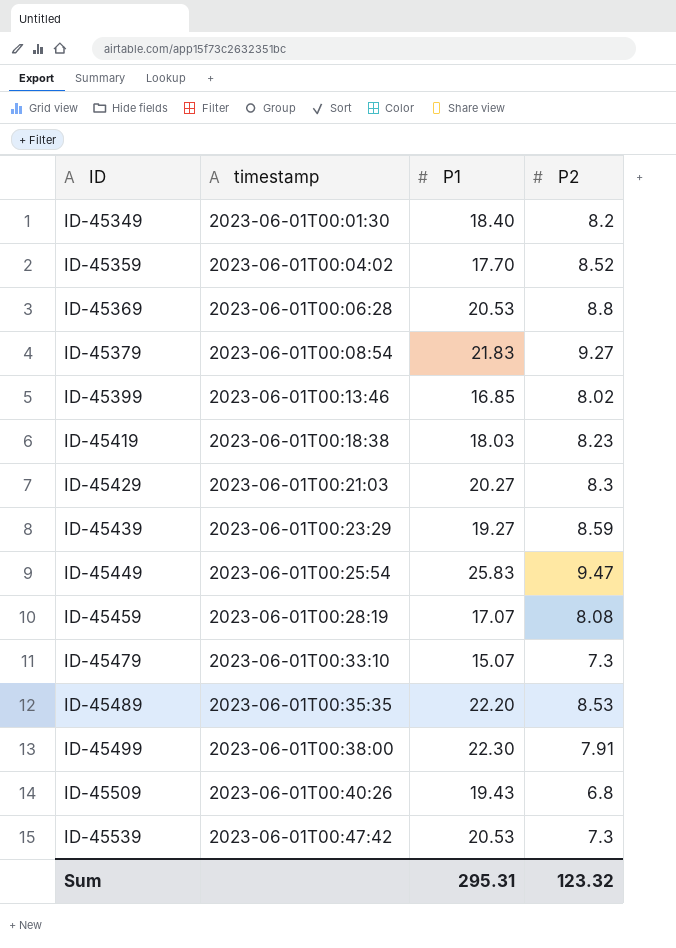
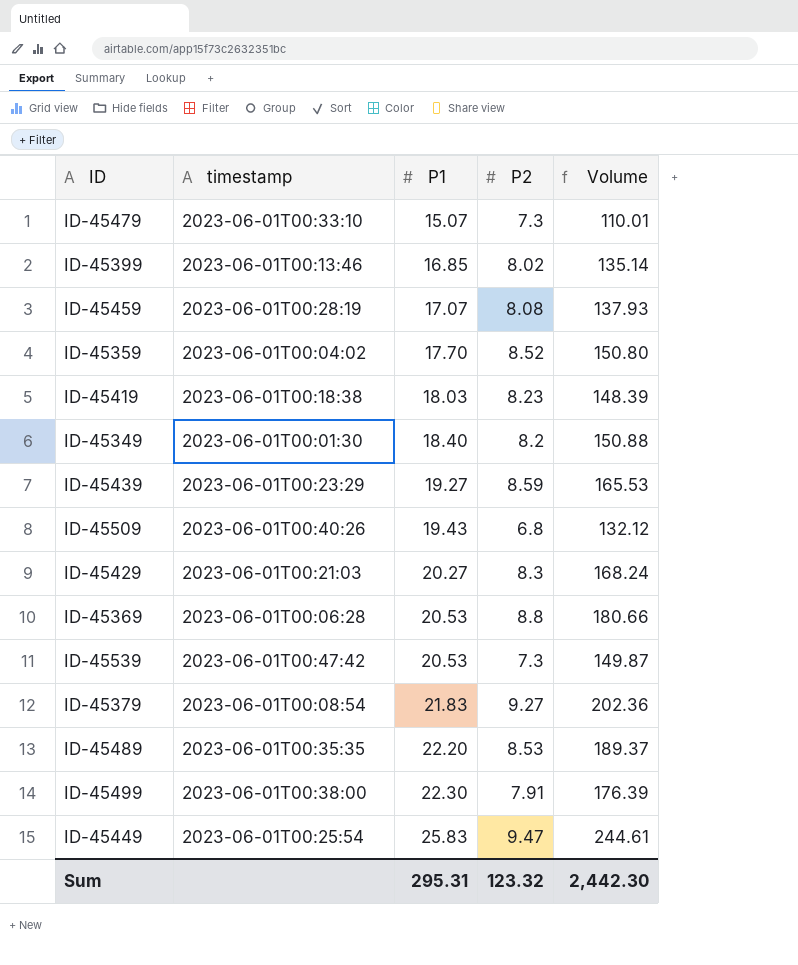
row order: ID ascending -> P1 ascending
column Volume | formula: none -> [P1] * [P2]

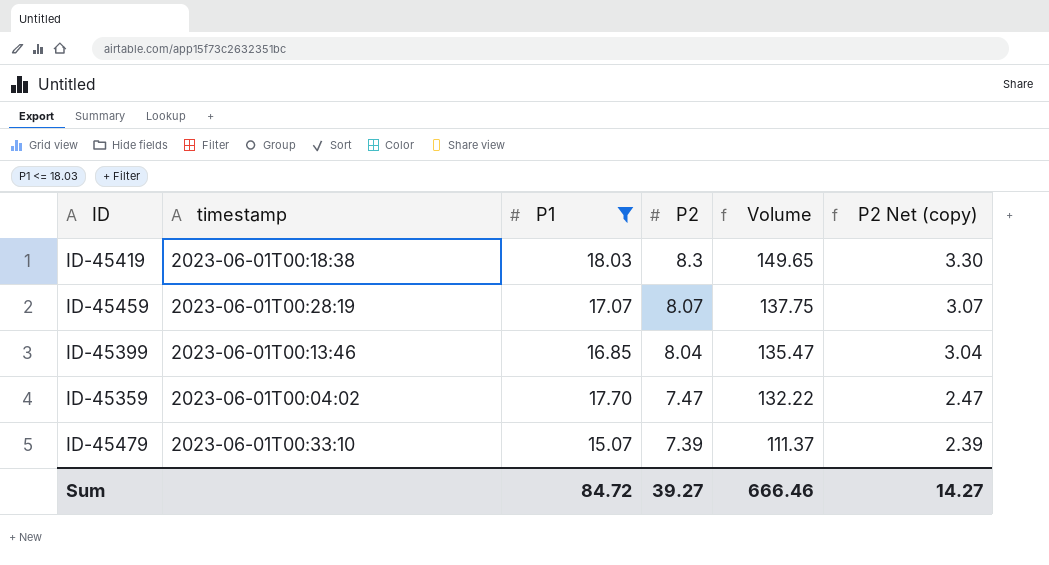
filter: none -> P1 <= 18.03
row order: P1 ascending -> P2 descending
column P2 Net (copy) | formula: none -> [P2] - 5
ID-45419 | P2: 8.23 -> 8.3
ID-45419 | Volume: 148.39 -> 149.65
ID-45459 | P2: 8.08 -> 8.07
ID-45459 | Volume: 137.93 -> 137.75
ID-45399 | P2: 8.02 -> 8.04
ID-45399 | Volume: 135.14 -> 135.47
ID-45359 | P2: 8.52 -> 7.47
ID-45359 | Volume: 150.80 -> 132.22
ID-45479 | P2: 7.3 -> 7.39
ID-45479 | Volume: 110.01 -> 111.37
Sum | P1: 295.31 -> 84.72
Sum | P2: 123.32 -> 39.27
Sum | Volume: 2,442.30 -> 666.46

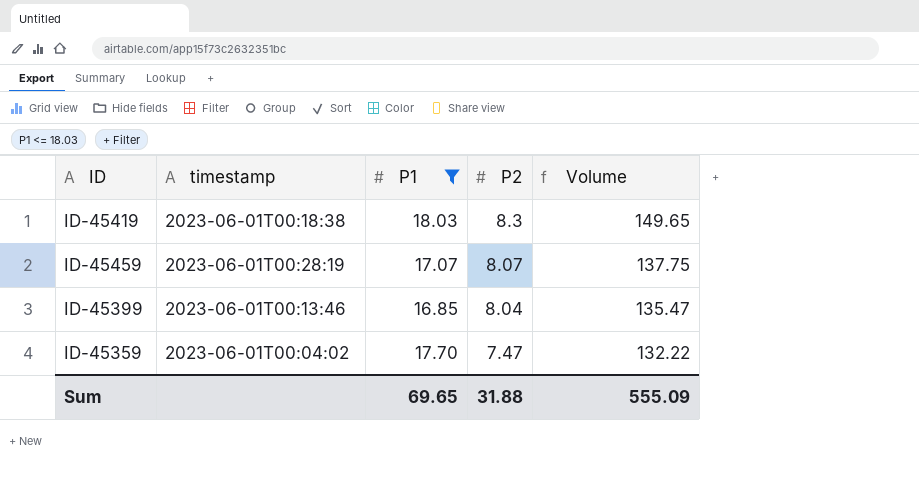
column P2 Net (copy) | formula: [P2] - 5 -> none
row ID-45479: 2023-06-01T00:33:10 | 15.07 | 7.39 | 111.37 | 2.39 -> none
Sum | P1: 84.72 -> 69.65
Sum | P2: 39.27 -> 31.88
Sum | Volume: 666.46 -> 555.09

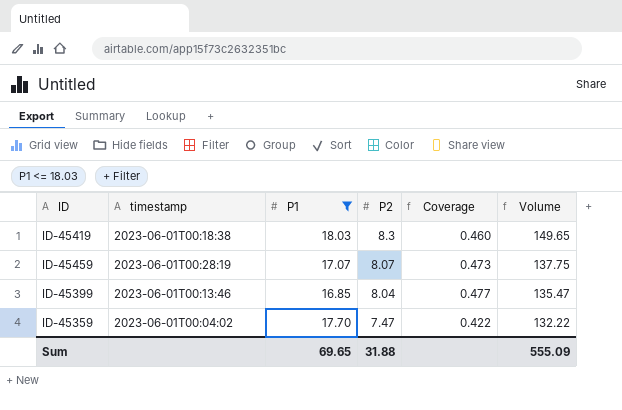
column Coverage | formula: none -> [P2] / [P1]

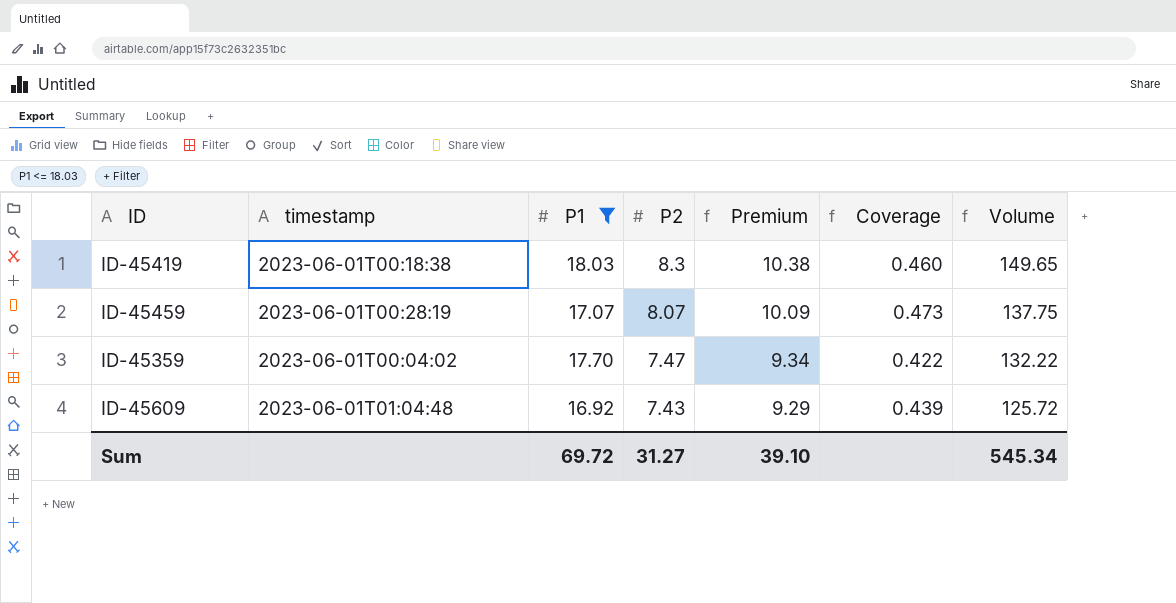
column Premium | formula: none -> [P2] * 1.25
row ID-45399: 2023-06-01T00:13:46 | 16.85 | 8.04 | 0.477 | 135.47 -> none
row ID-45609: none -> 2023-06-01T01:04:48 | 16.92 | 7.43 | 9.29 | 0.439 | 125.72
Sum | P1: 69.65 -> 69.72
Sum | P2: 31.88 -> 31.27
Sum | Volume: 555.09 -> 545.34

